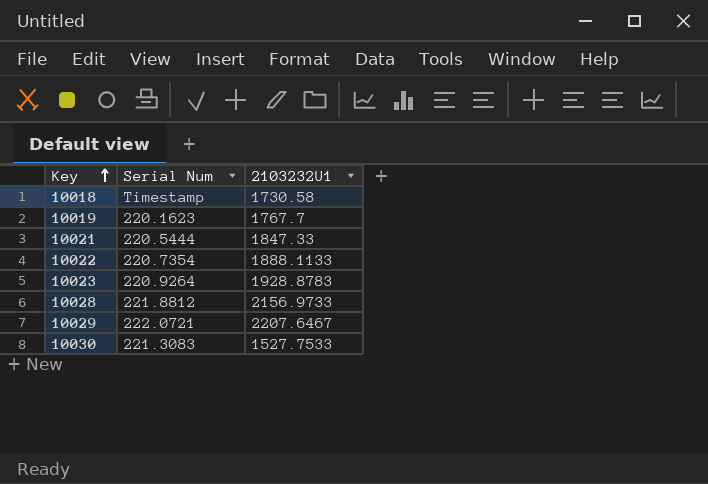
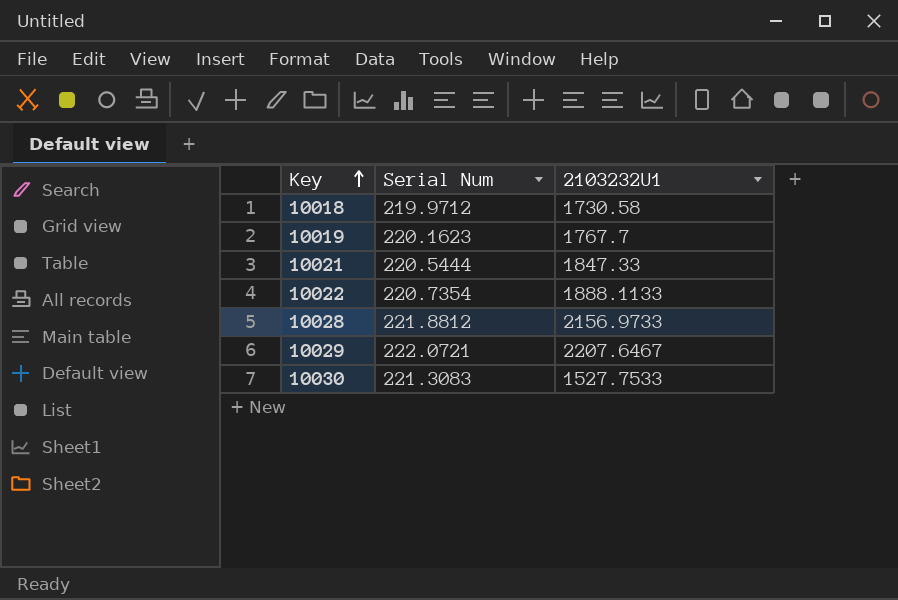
row 10023: 220.9264 | 1928.8783 -> none
10018 | Serial Num: Timestamp -> 219.9712

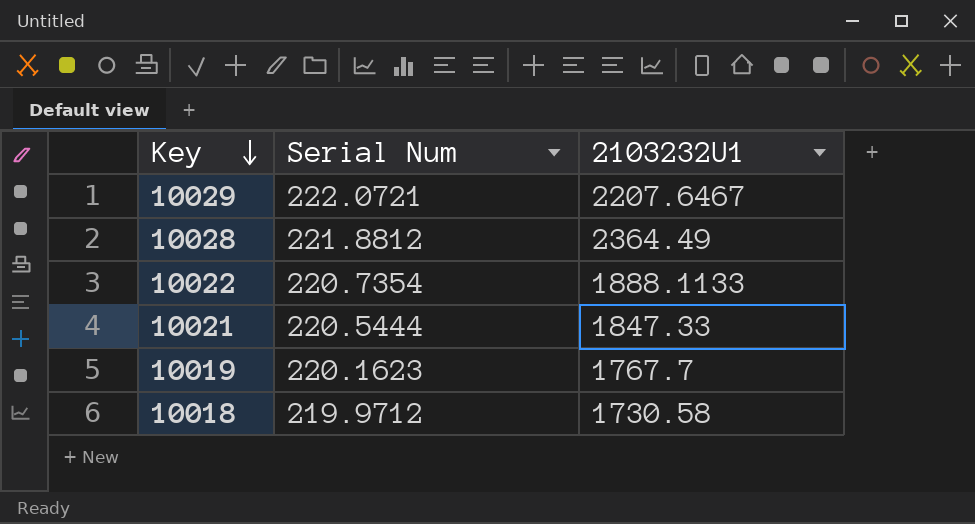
row order: Key ascending -> Key descending
row 10030: 221.3083 | 1527.7533 -> none
10028 | 2103232U1: 2156.9733 -> 2364.49

